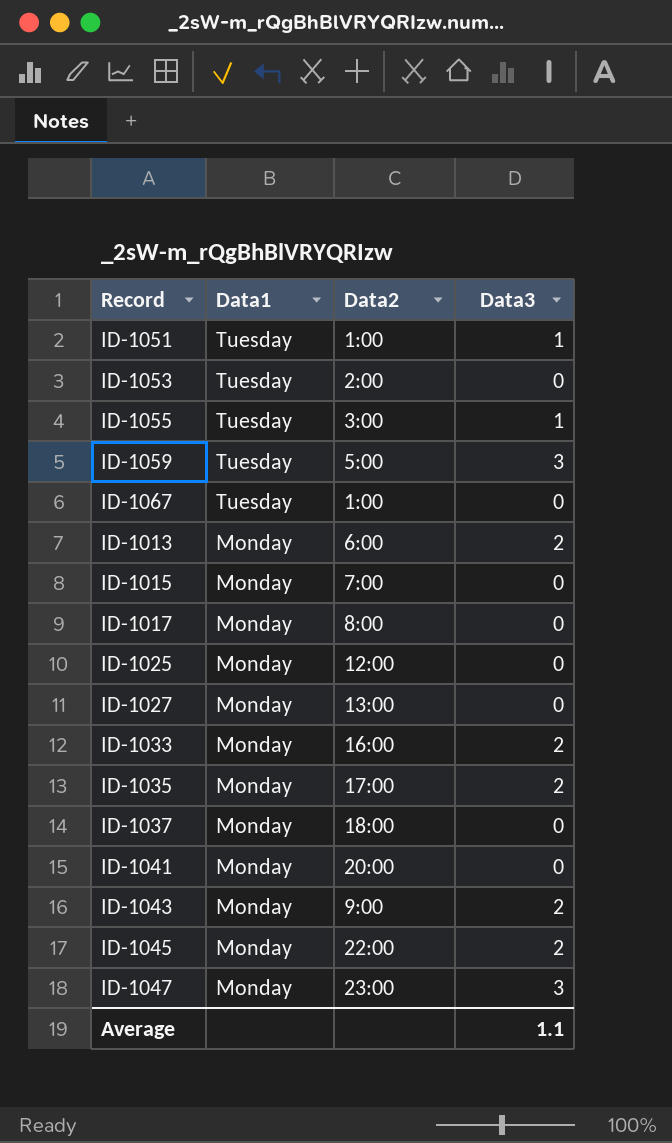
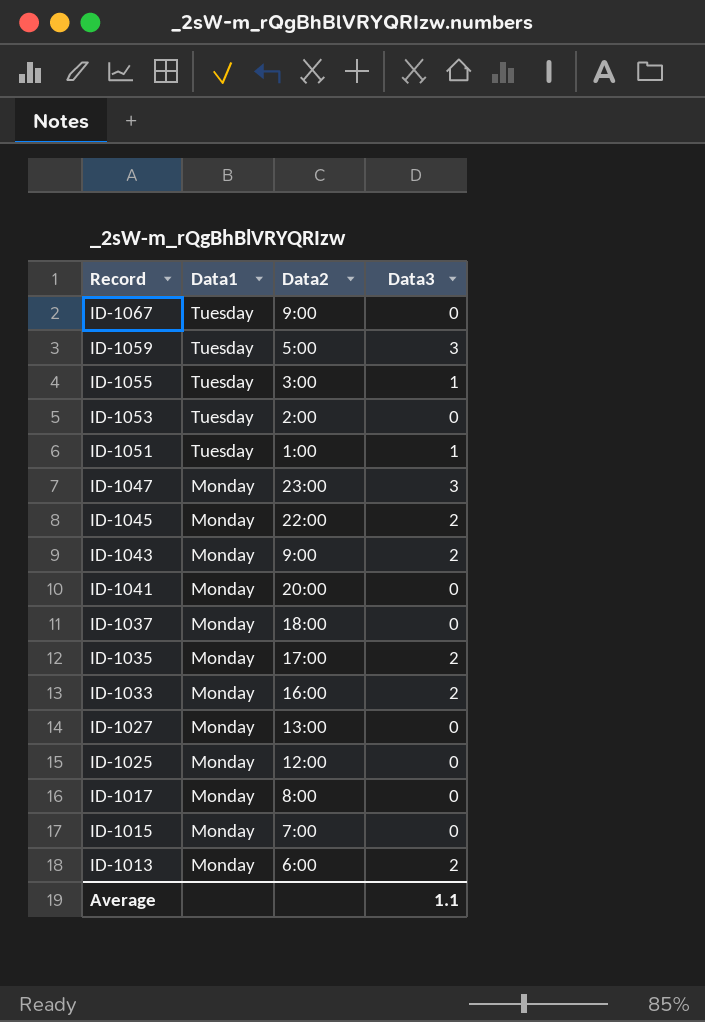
row order: Data1 descending -> Record descending
ID-1067 | Data2: 1:00 -> 9:00

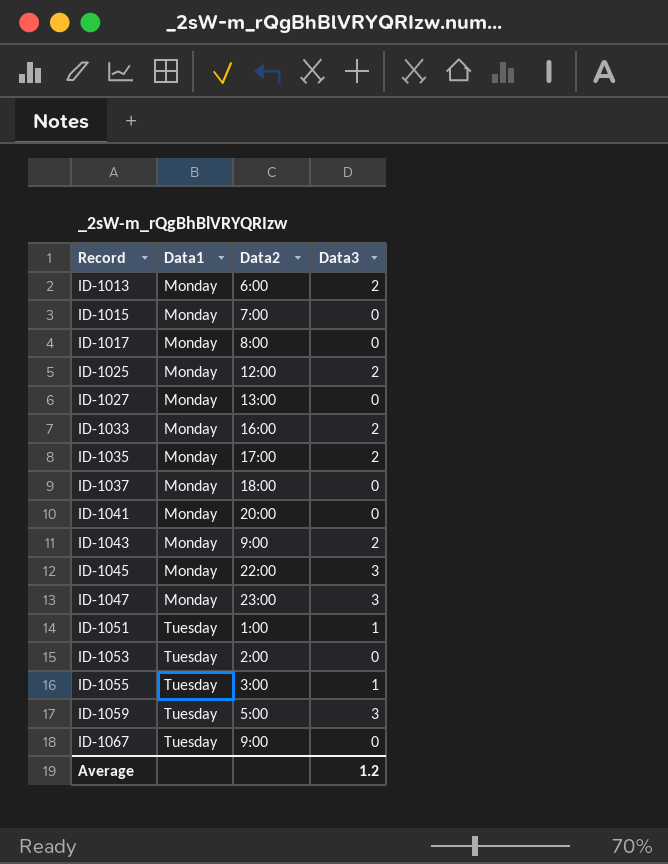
row order: Record descending -> Record ascending
ID-1025 | Data3: 0 -> 2
ID-1045 | Data3: 2 -> 3
Average | Data3: 1.1 -> 1.2

